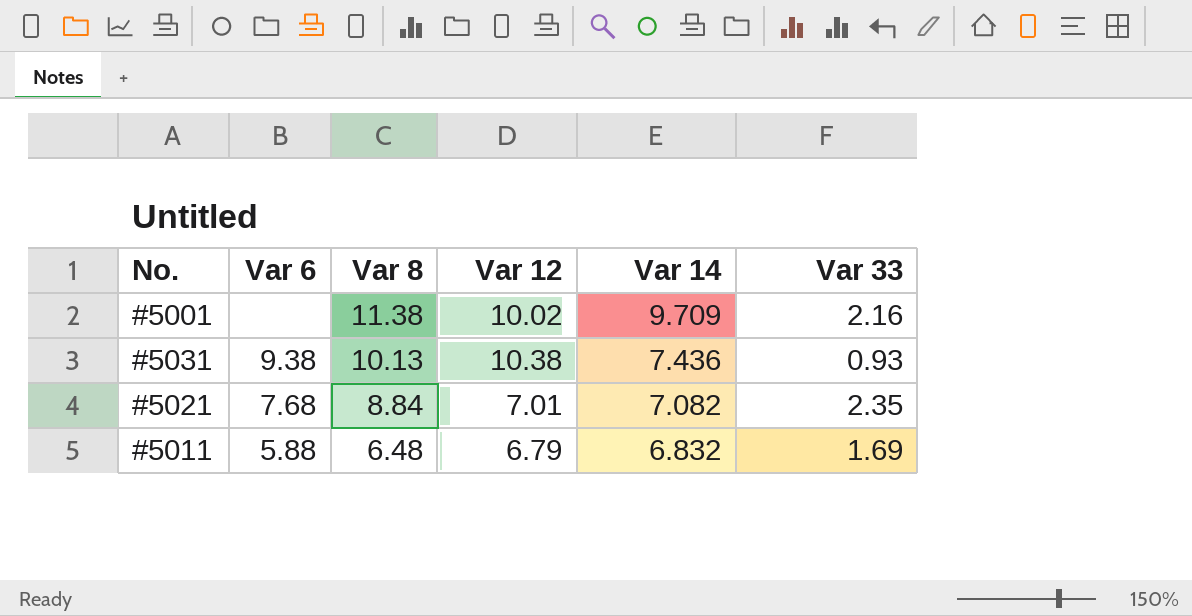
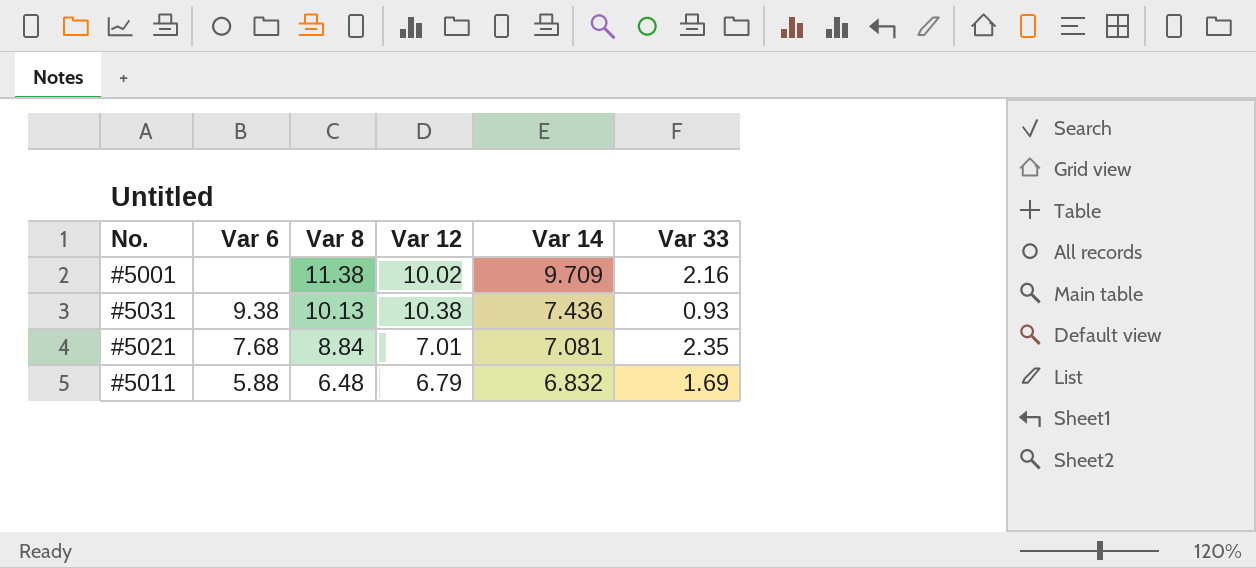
#5021 | Var 14: 7.082 -> 7.081

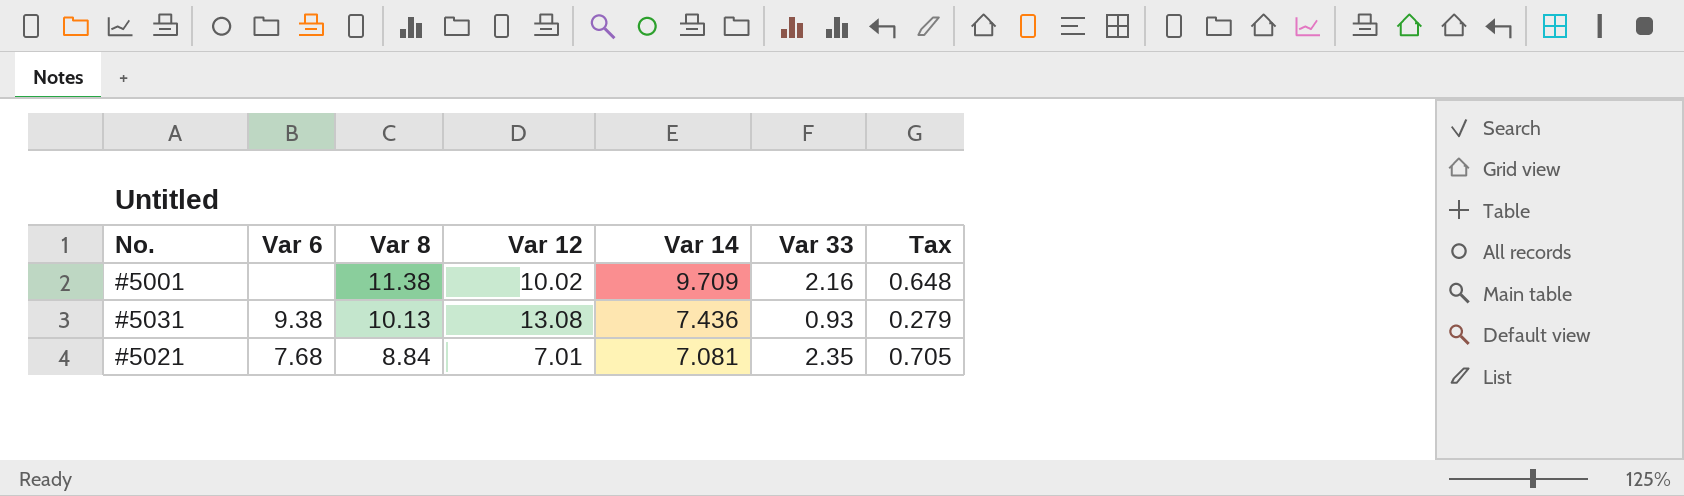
column Tax | formula: none -> [Var 33] * 0.3
row #5011: 5.88 | 6.48 | 6.79 | 6.832 | 1.69 -> none
#5031 | Var 12: 10.38 -> 13.08

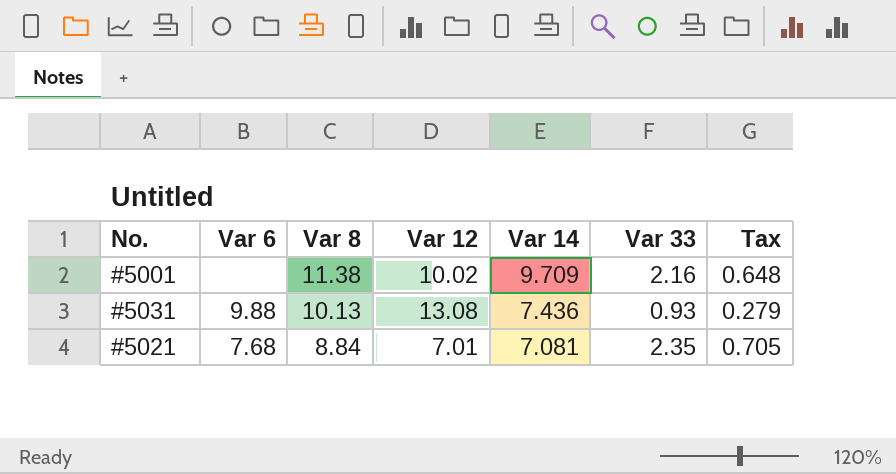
#5031 | Var 6: 9.38 -> 9.88

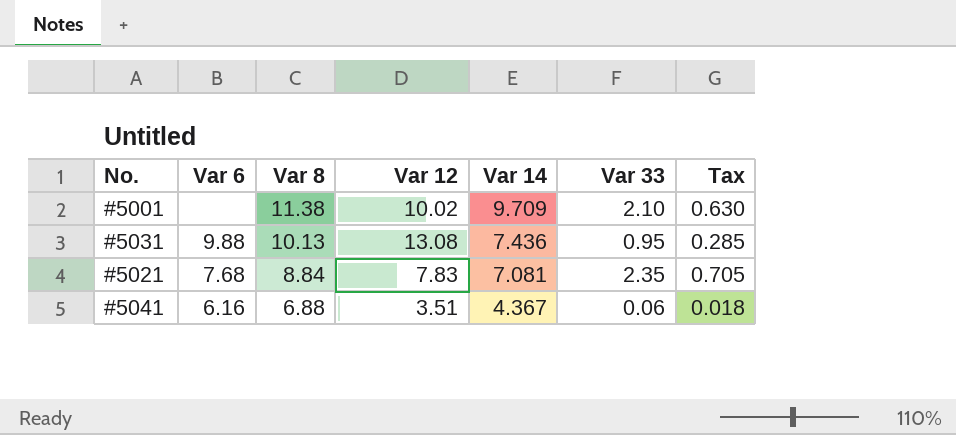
#5001 | Var 33: 2.16 -> 2.10
#5001 | Tax: 0.648 -> 0.630
#5031 | Var 33: 0.93 -> 0.95
#5031 | Tax: 0.279 -> 0.285
#5021 | Var 12: 7.01 -> 7.83
row #5041: none -> 6.16 | 6.88 | 3.51 | 4.367 | 0.06 | 0.018

